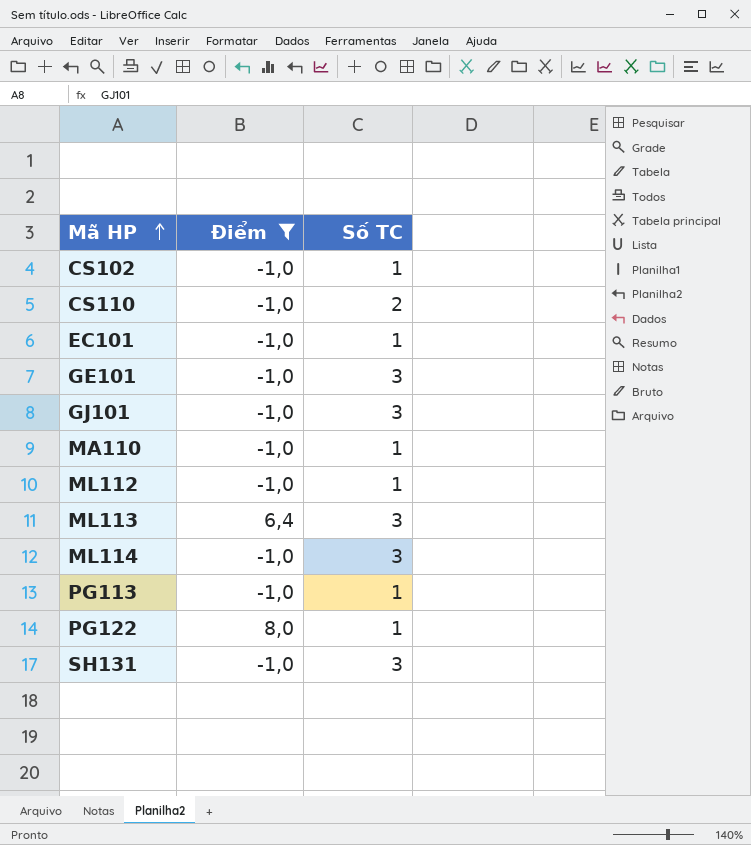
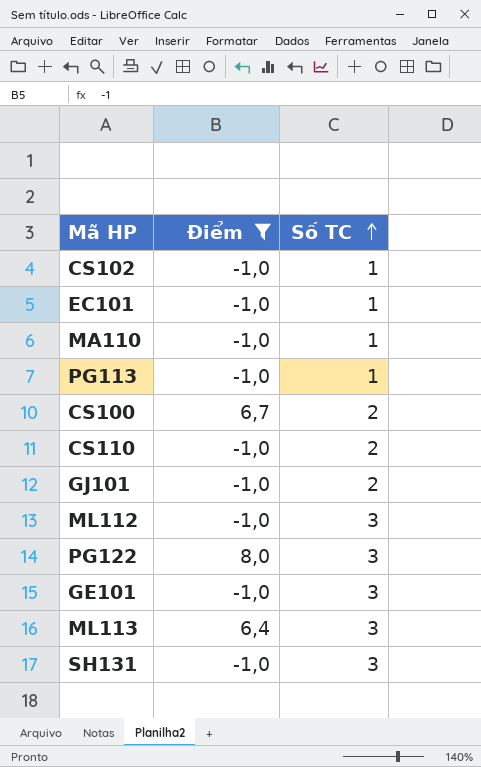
row order: Mã HP ascending -> Số TC ascending
row ML114: -1,0 | 3 -> none
row CS100: none -> 6,7 | 2
GJ101 | Số TC: 3 -> 2
ML112 | Số TC: 1 -> 3
PG122 | Số TC: 1 -> 3

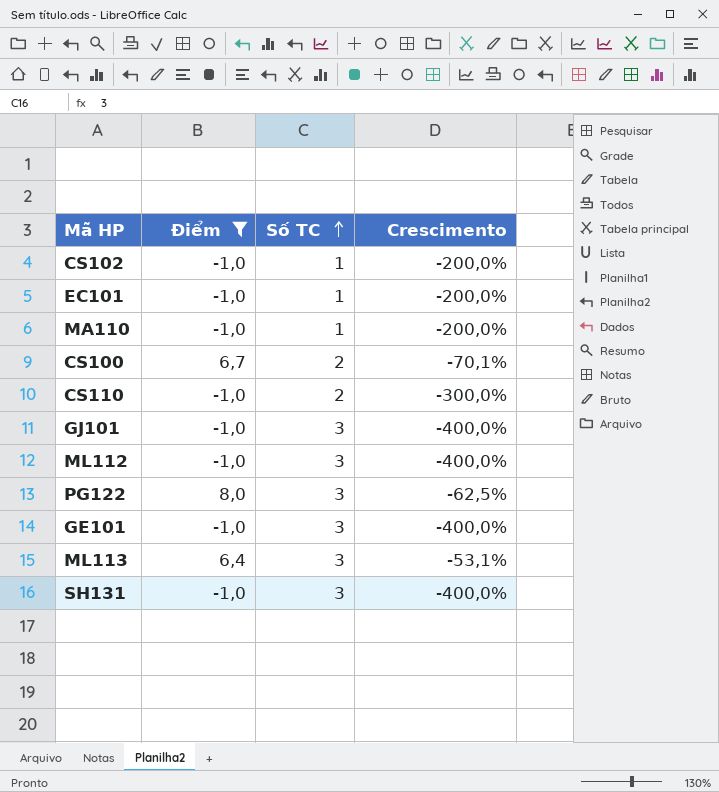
column Crescimento | formula: none -> ([Số TC] - [Điểm]) / [Điểm]
row PG113: -1,0 | 1 -> none
GJ101 | Số TC: 2 -> 3

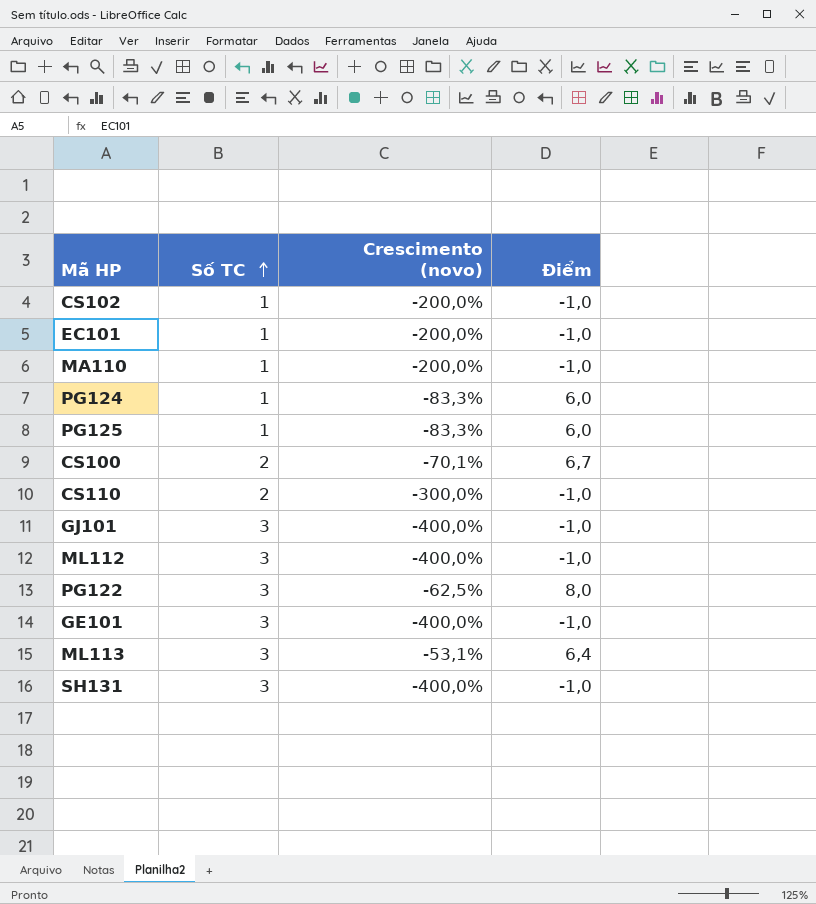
filter: Điểm != 6,0 -> none
column name: Crescimento -> Crescimento (novo)
column Điểm | position: 2 -> 4

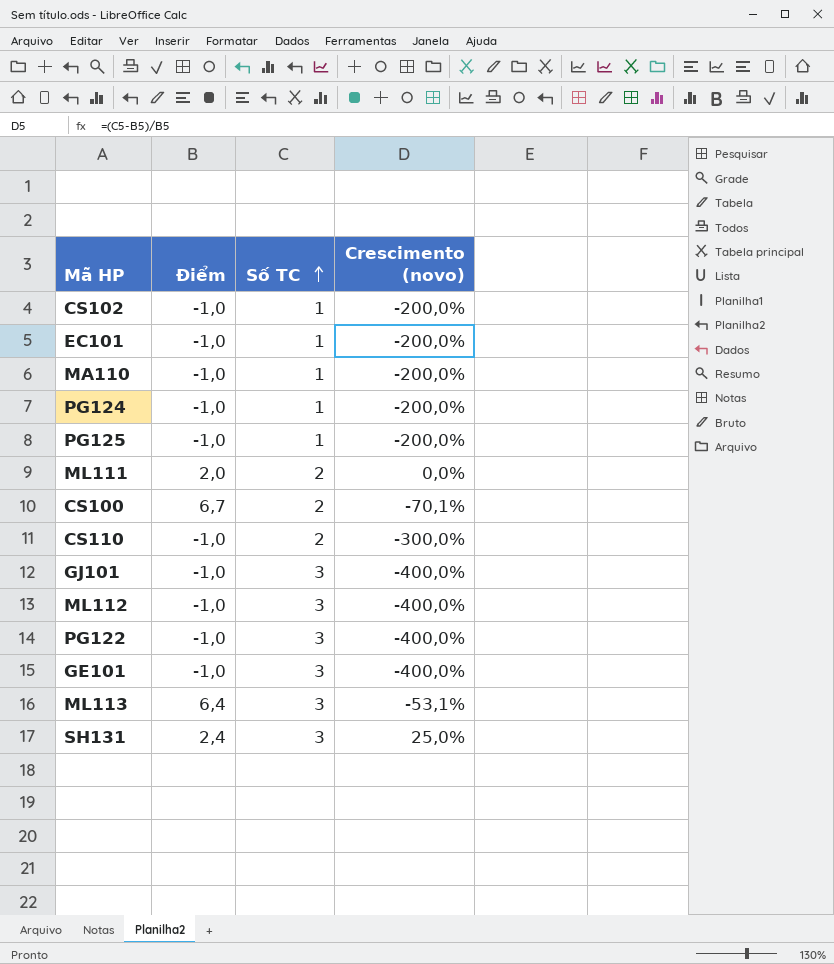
column Điểm | position: 4 -> 2
PG124 | Điểm: 6,0 -> -1,0
PG124 | Crescimento (novo): -83,3% -> -200,0%
PG125 | Điểm: 6,0 -> -1,0
PG125 | Crescimento (novo): -83,3% -> -200,0%
row ML111: none -> 2,0 | 2 | 0,0%
PG122 | Điểm: 8,0 -> -1,0
PG122 | Crescimento (novo): -62,5% -> -400,0%
SH131 | Điểm: -1,0 -> 2,4
SH131 | Crescimento (novo): -400,0% -> 25,0%

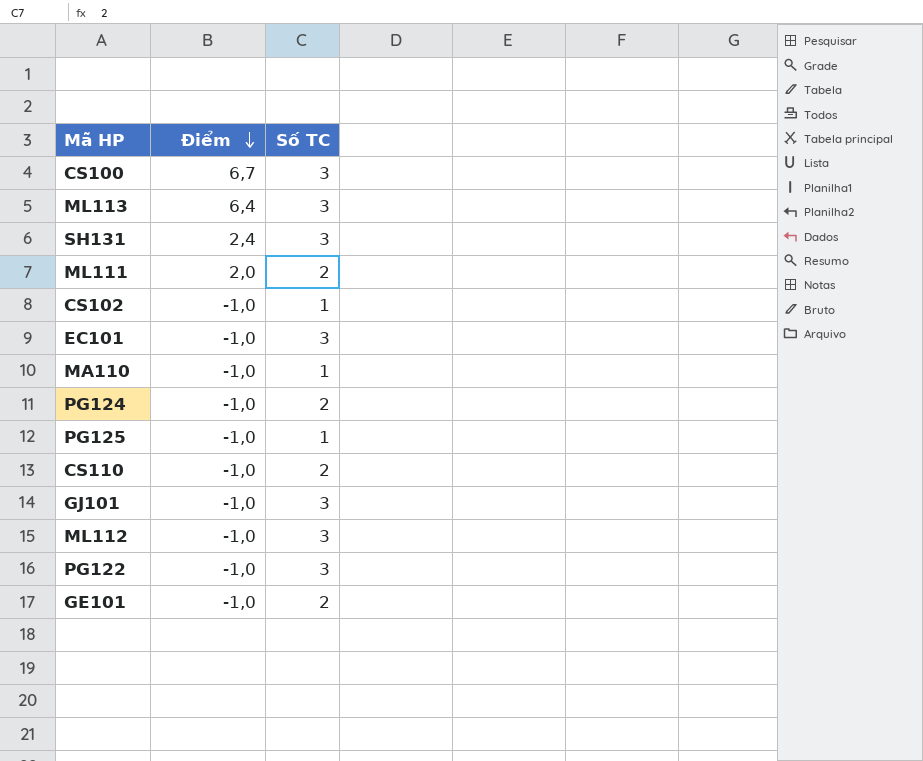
row order: Số TC ascending -> Điểm descending
column Crescimento (novo) | formula: ([Số TC] - [Điểm]) / [Điểm] -> none
CS100 | Số TC: 2 -> 3
EC101 | Số TC: 1 -> 3
PG124 | Số TC: 1 -> 2
GE101 | Số TC: 3 -> 2

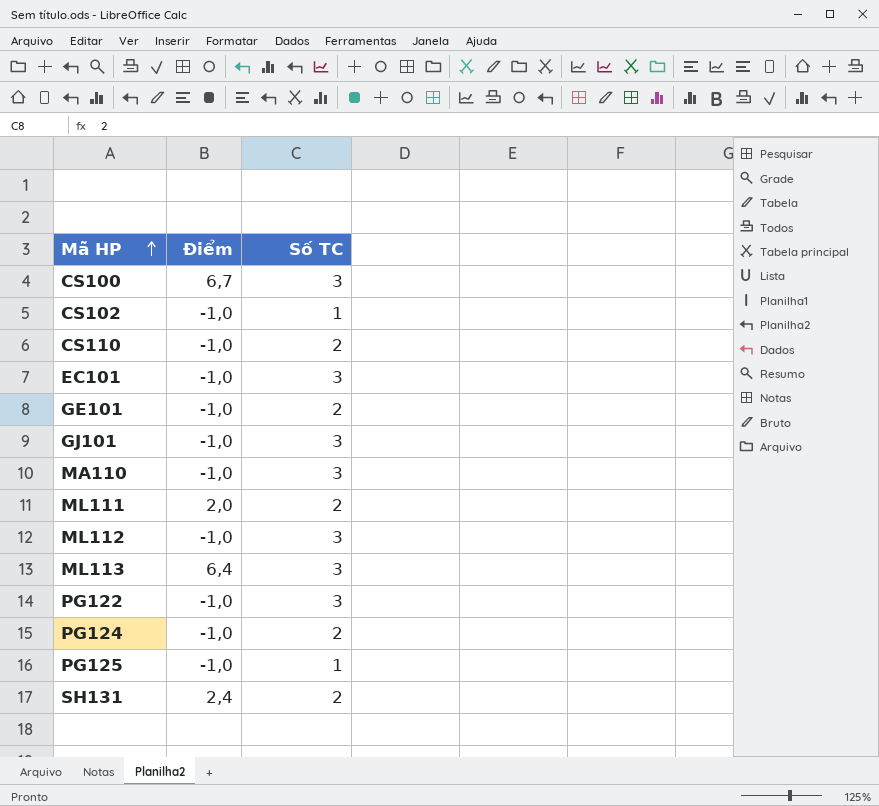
row order: Điểm descending -> Mã HP ascending
MA110 | Số TC: 1 -> 3
SH131 | Số TC: 3 -> 2

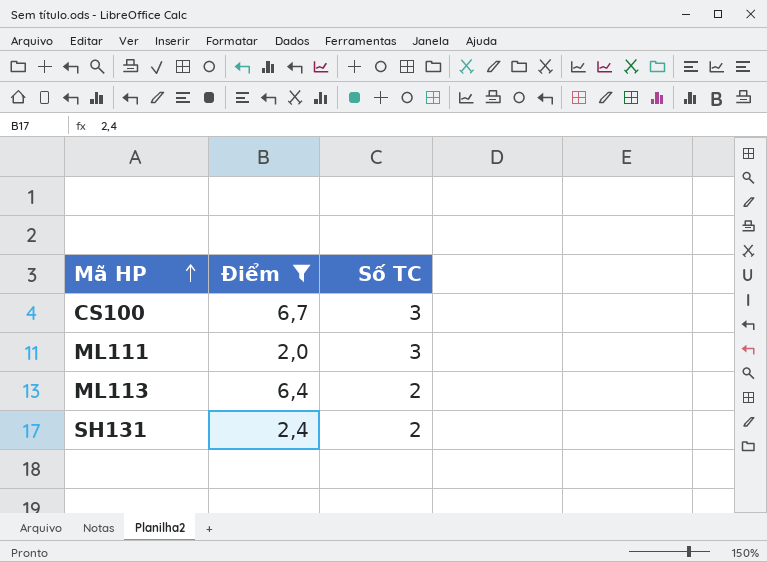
filter: none -> Điểm != -1,0
ML111 | Số TC: 2 -> 3
ML113 | Số TC: 3 -> 2

